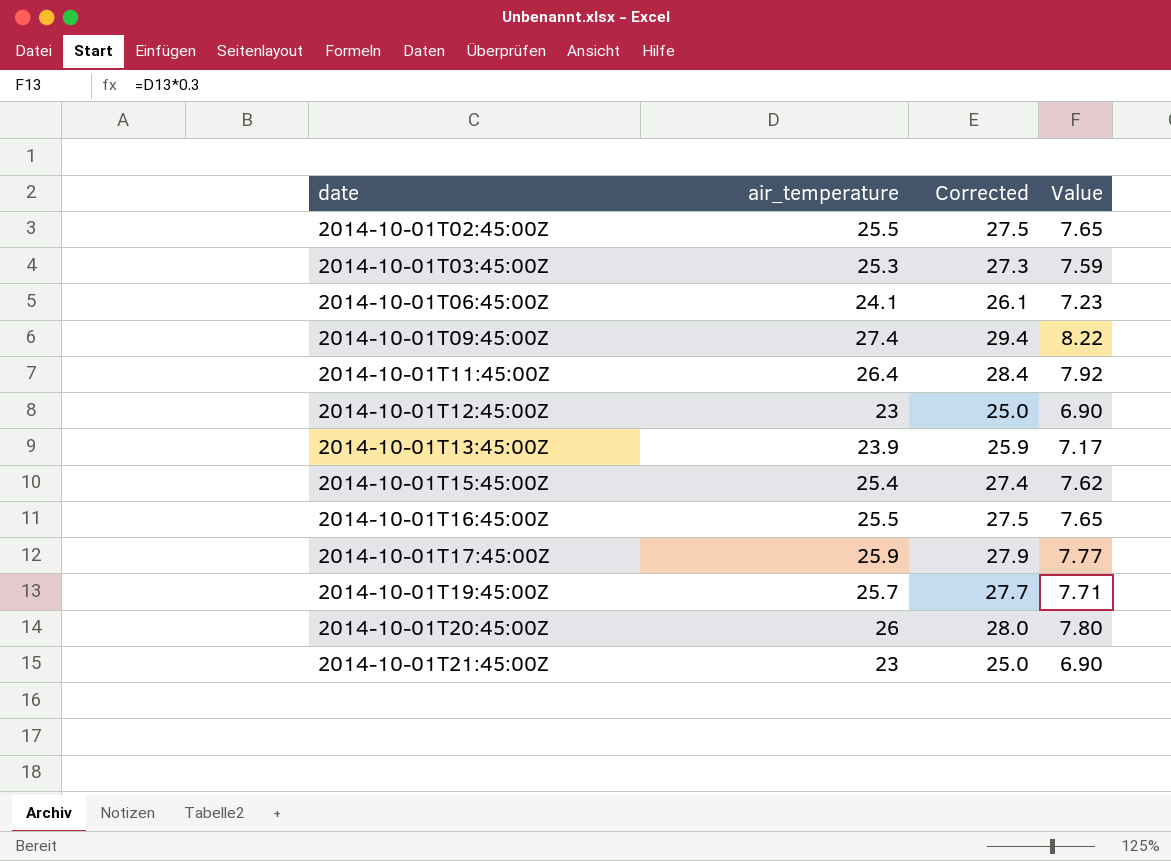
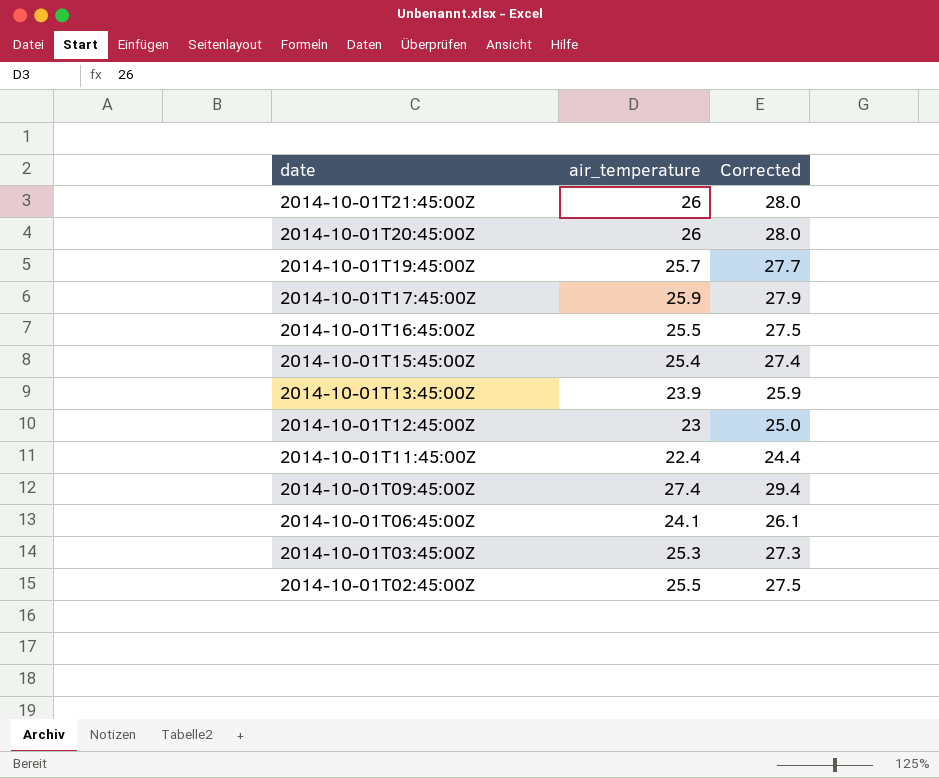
row order: date ascending -> date descending
column Value | formula: [air_temperature] * 0.3 -> none
2014-10-01T21:45:00Z | air_temperature: 23 -> 26
2014-10-01T21:45:00Z | Corrected: 25.0 -> 28.0
2014-10-01T11:45:00Z | air_temperature: 26.4 -> 22.4
2014-10-01T11:45:00Z | Corrected: 28.4 -> 24.4

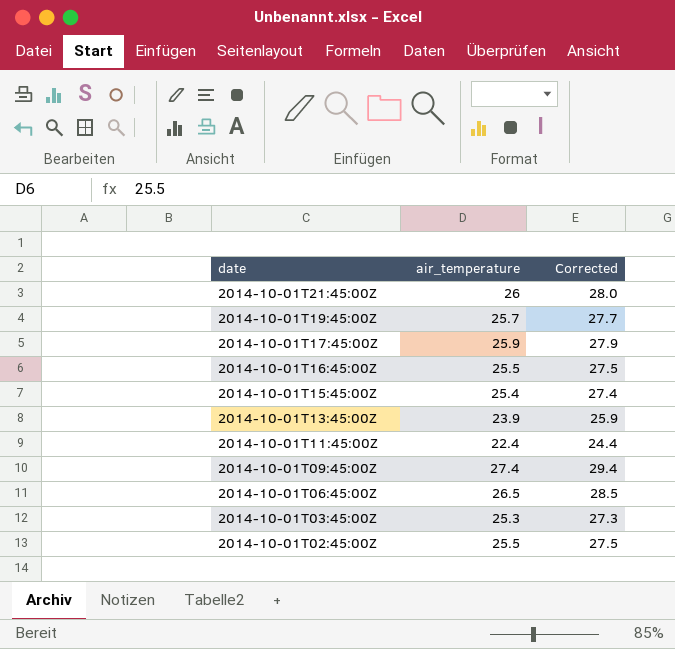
row 2014-10-01T20:45:00Z: 26 | 28.0 -> none
row 2014-10-01T12:45:00Z: 23 | 25.0 -> none
2014-10-01T06:45:00Z | air_temperature: 24.1 -> 26.5
2014-10-01T06:45:00Z | Corrected: 26.1 -> 28.5

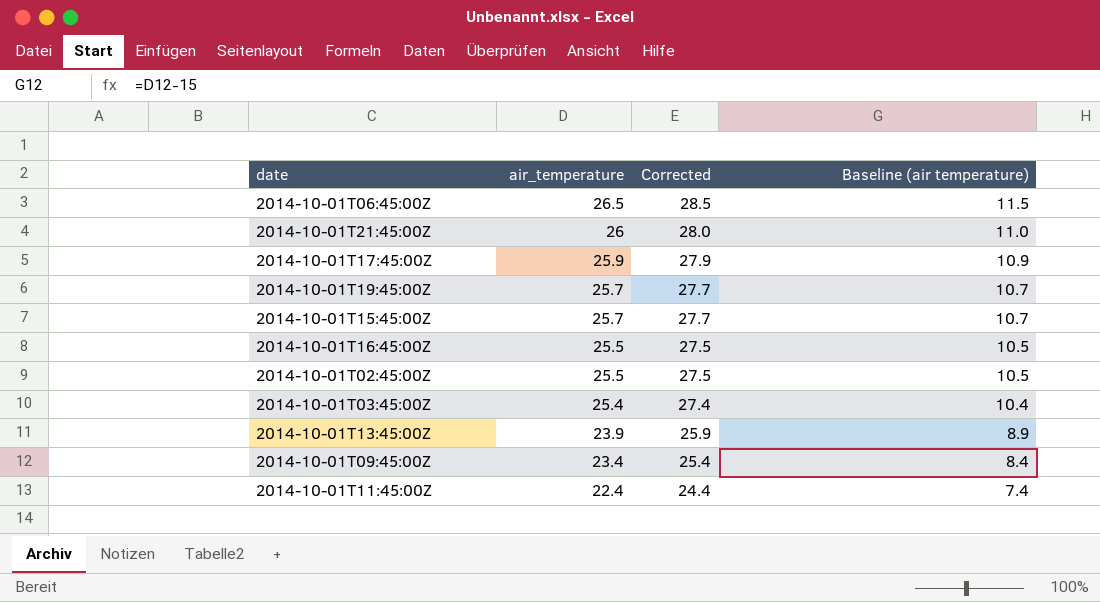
row order: date descending -> air_temperature descending
column Baseline (air temperature) | formula: none -> [air_temperature] - 15
2014-10-01T15:45:00Z | air_temperature: 25.4 -> 25.7
2014-10-01T15:45:00Z | Corrected: 27.4 -> 27.7
2014-10-01T03:45:00Z | air_temperature: 25.3 -> 25.4
2014-10-01T03:45:00Z | Corrected: 27.3 -> 27.4
2014-10-01T09:45:00Z | air_temperature: 27.4 -> 23.4
2014-10-01T09:45:00Z | Corrected: 29.4 -> 25.4

